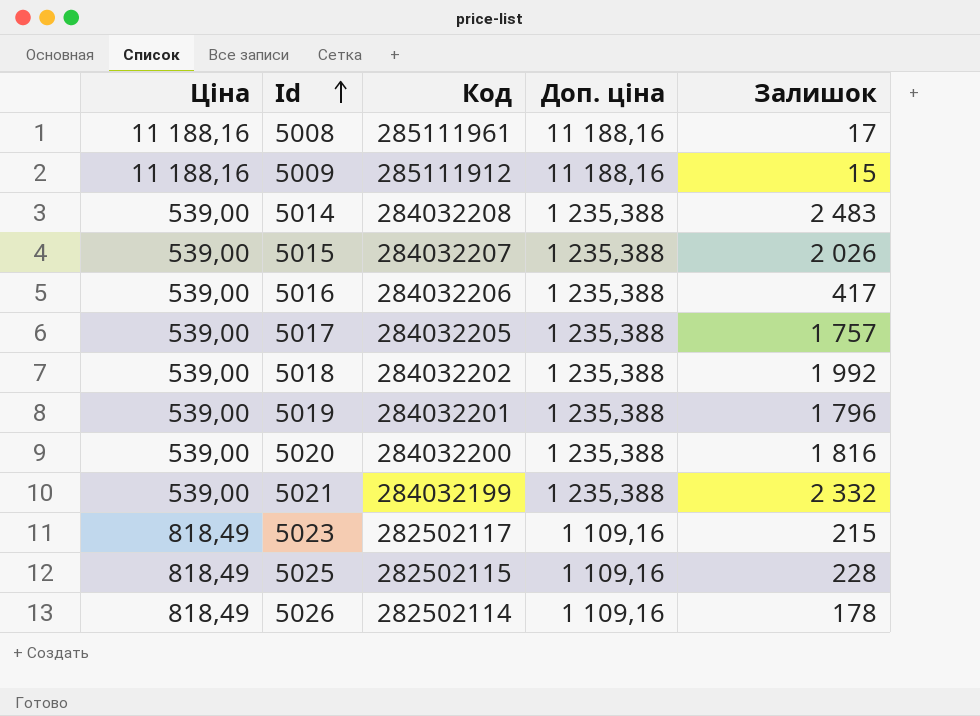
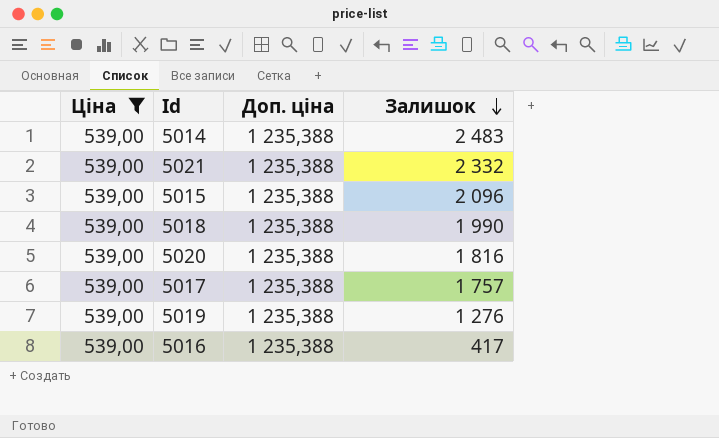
filter: none -> Ціна = 539,00
row order: Id ascending -> Залишок descending
column Код | position: 3 -> none
5015 | Залишок: 2 026 -> 2 096
5018 | Залишок: 1 992 -> 1 990
5019 | Залишок: 1 796 -> 1 276

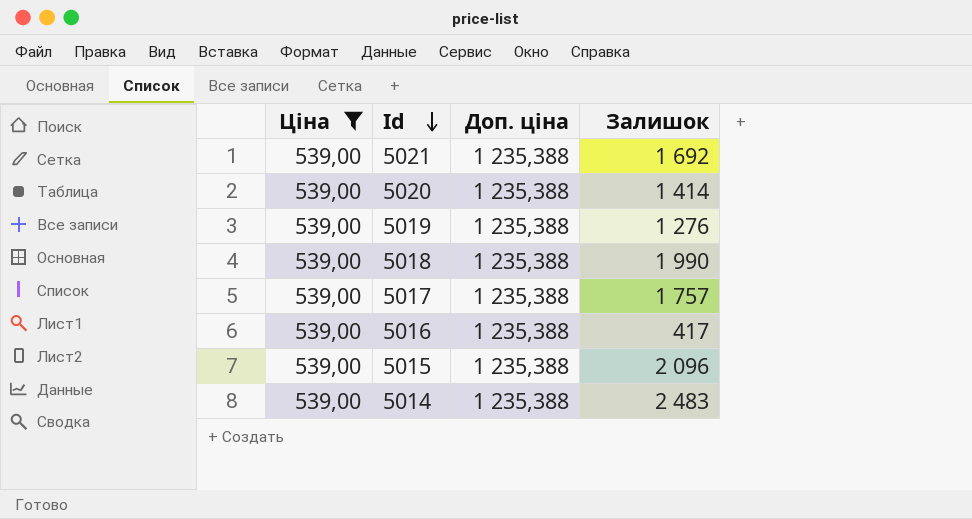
row order: Залишок descending -> Id descending
5021 | Залишок: 2 332 -> 1 692
5020 | Залишок: 1 816 -> 1 414

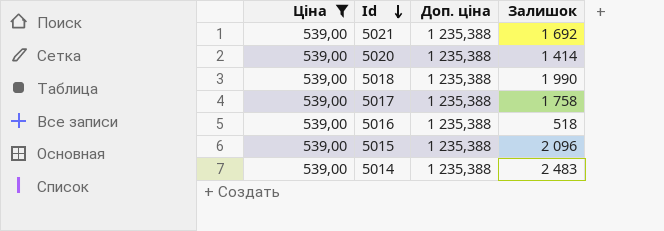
row 5019: 539,00 | 1 235,388 | 1 276 -> none
5017 | Залишок: 1 757 -> 1 758
5016 | Залишок: 417 -> 518

